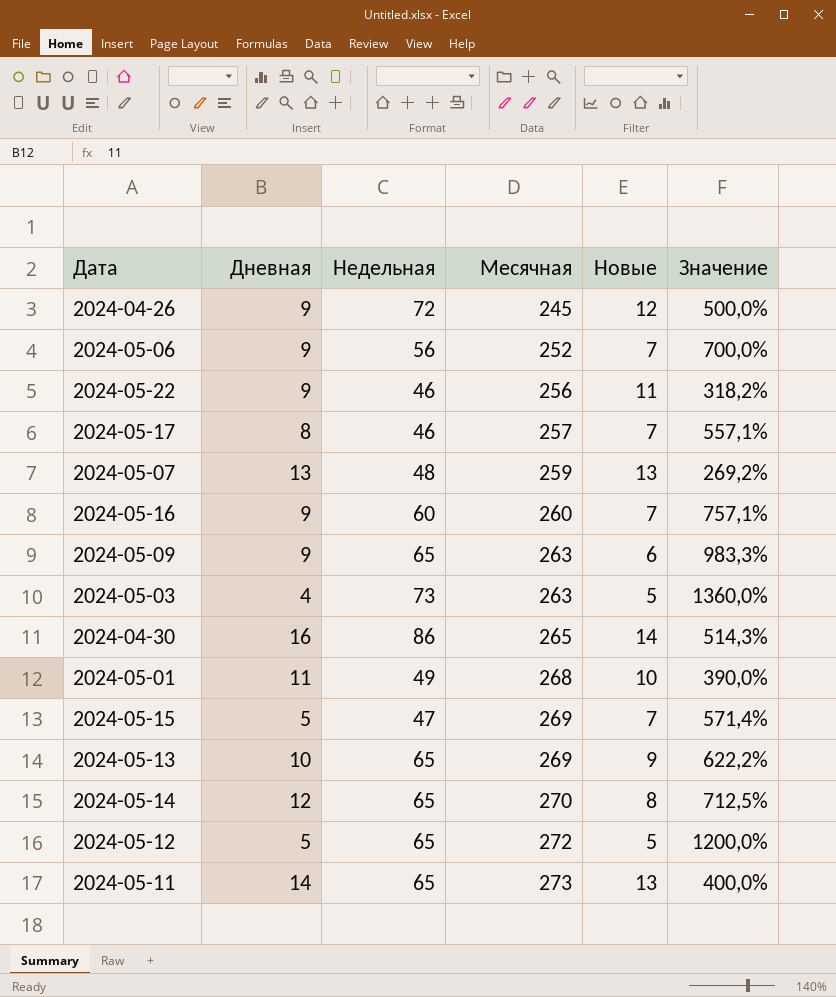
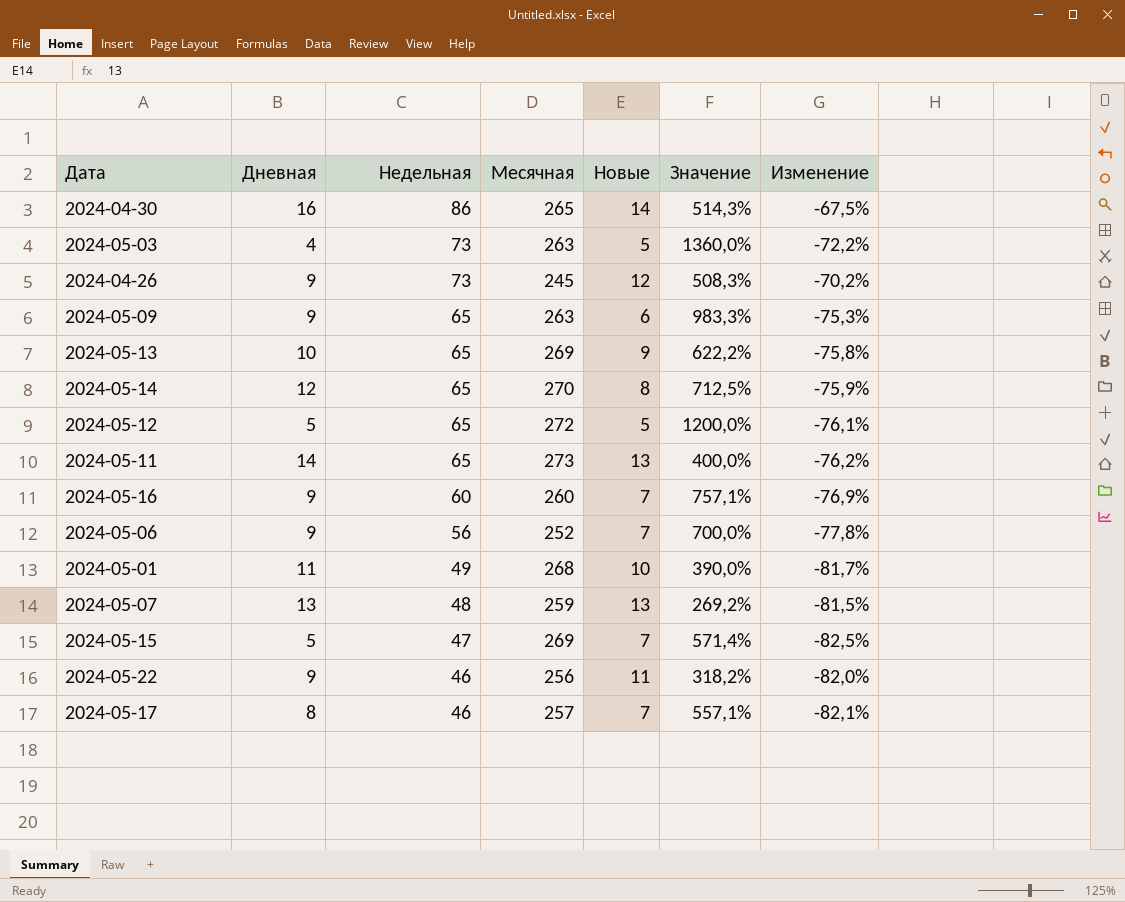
row order: Месячная ascending -> Недельная descending
column Изменение | formula: none -> ([Недельная] - [Месячная]) / [Месячная]
2024-04-26 | Недельная: 72 -> 73
2024-04-26 | Значение: 500,0% -> 508,3%

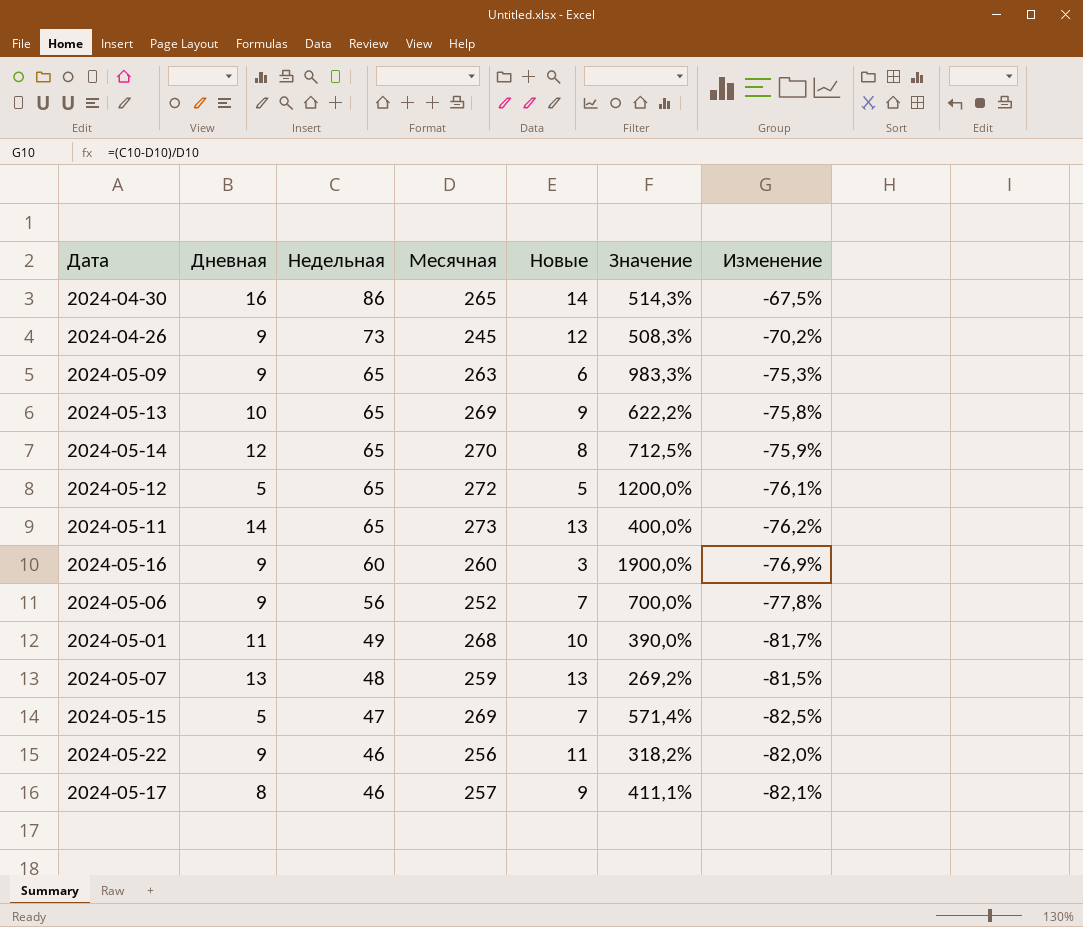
row 2024-05-03: 4 | 73 | 263 | 5 | 1360,0% | -72,2% -> none
2024-05-16 | Новые: 7 -> 3
2024-05-16 | Значение: 757,1% -> 1900,0%
2024-05-17 | Новые: 7 -> 9
2024-05-17 | Значение: 557,1% -> 411,1%

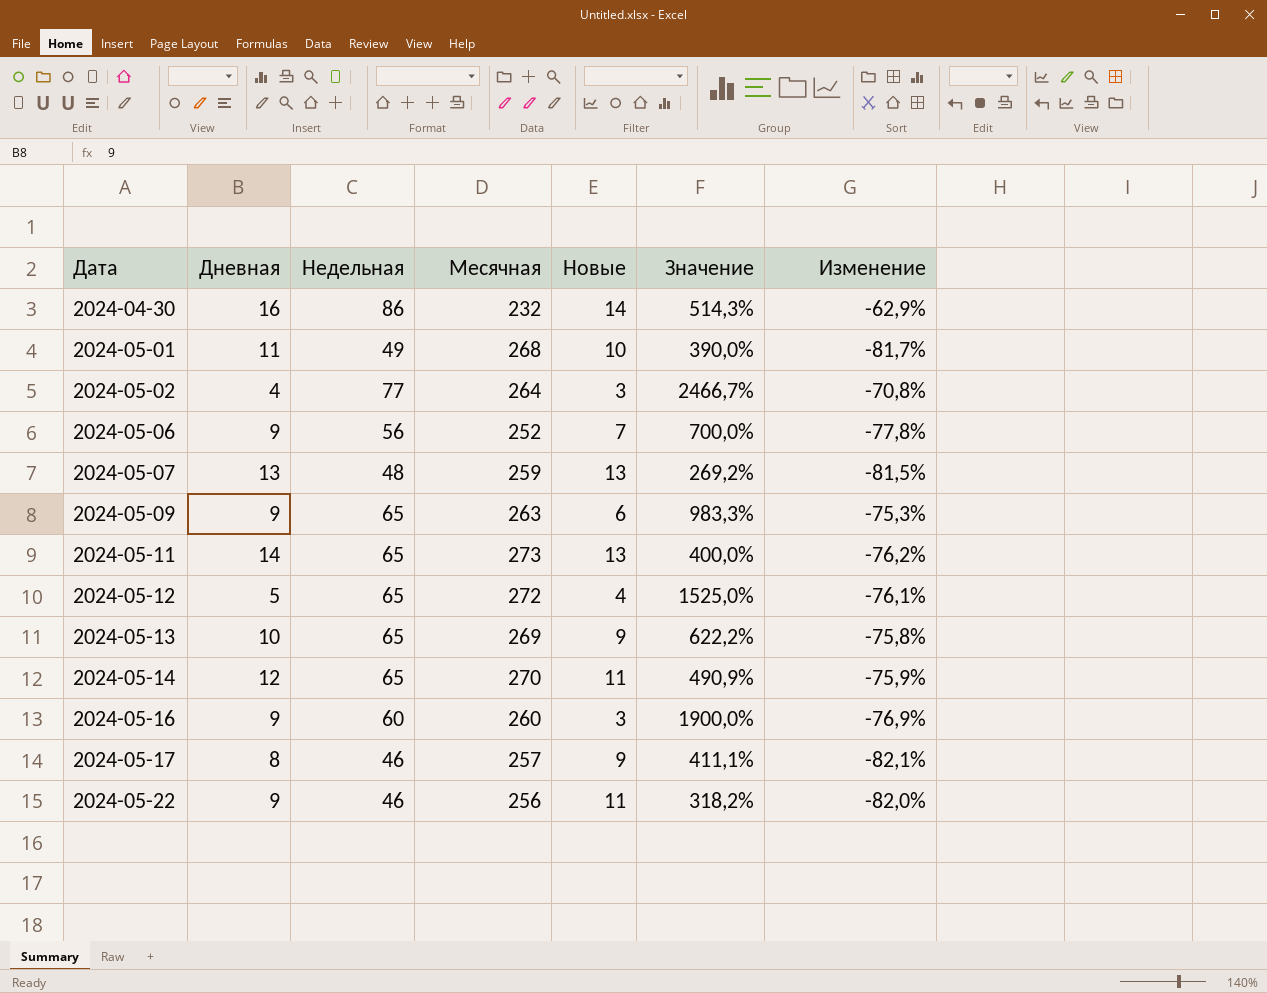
row order: Недельная descending -> Дата ascending
row 2024-04-26: 9 | 73 | 245 | 12 | 508,3% | -70,2% -> none
row 2024-05-15: 5 | 47 | 269 | 7 | 571,4% | -82,5% -> none
2024-04-30 | Месячная: 265 -> 232
2024-04-30 | Изменение: -67,5% -> -62,9%
row 2024-05-02: none -> 4 | 77 | 264 | 3 | 2466,7% | -70,8%
2024-05-12 | Новые: 5 -> 4
2024-05-12 | Значение: 1200,0% -> 1525,0%
2024-05-14 | Новые: 8 -> 11
2024-05-14 | Значение: 712,5% -> 490,9%

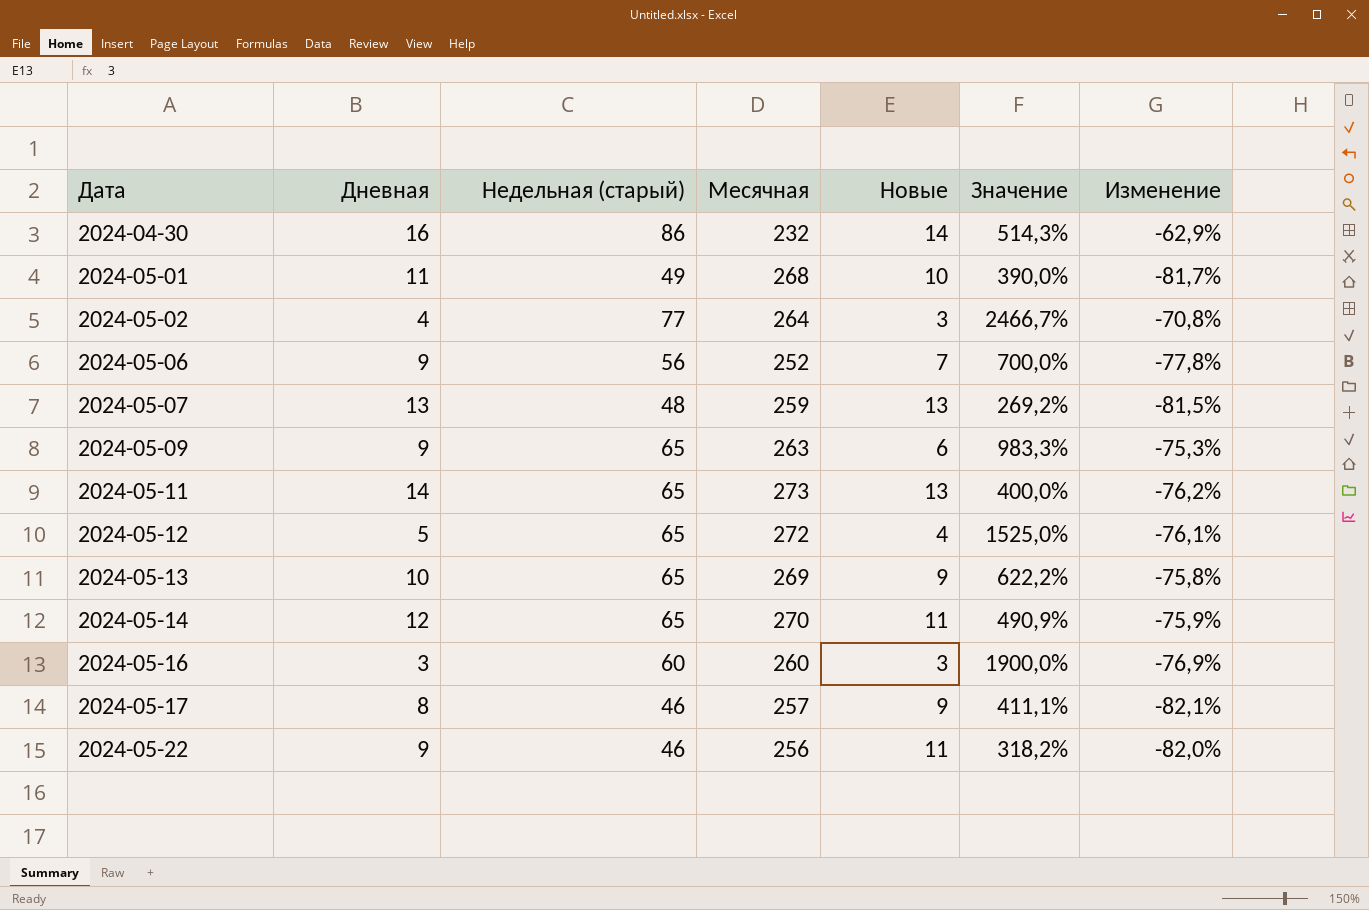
column name: Недельная -> Недельная (старый)
2024-05-16 | Дневная: 9 -> 3

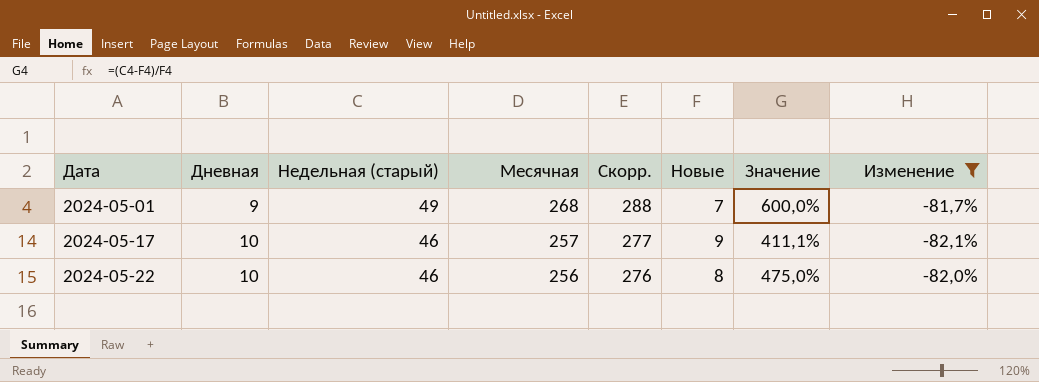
filter: none -> Изменение <= -81,7%
column Скорр. | formula: none -> [Месячная] + 20
2024-05-01 | Дневная: 11 -> 9
2024-05-01 | Новые: 10 -> 7
2024-05-01 | Значение: 390,0% -> 600,0%
2024-05-17 | Дневная: 8 -> 10
2024-05-22 | Дневная: 9 -> 10
2024-05-22 | Новые: 11 -> 8
2024-05-22 | Значение: 318,2% -> 475,0%

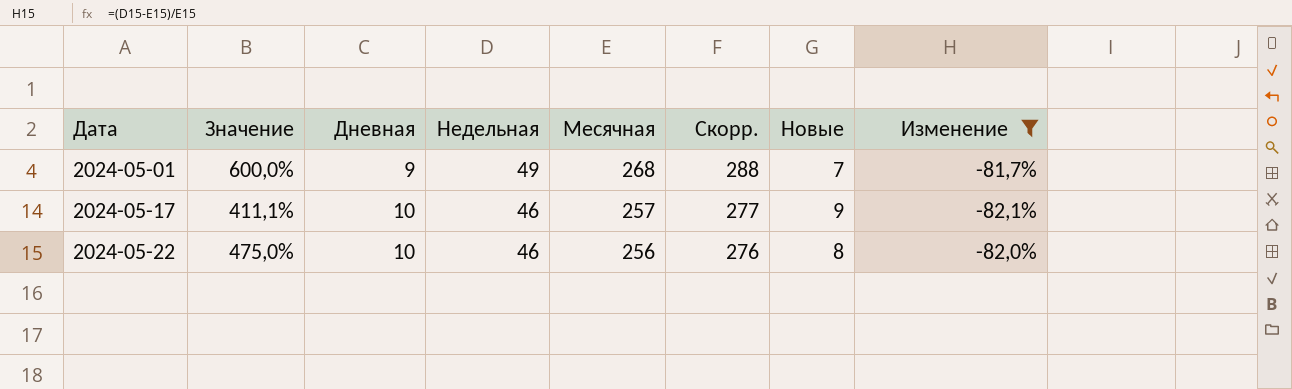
column Значение | position: 7 -> 2
column name: Недельная (старый) -> Недельная

